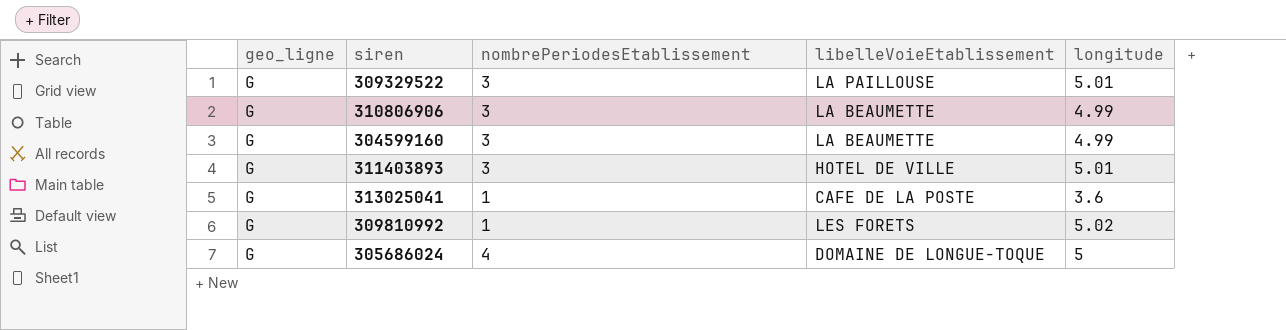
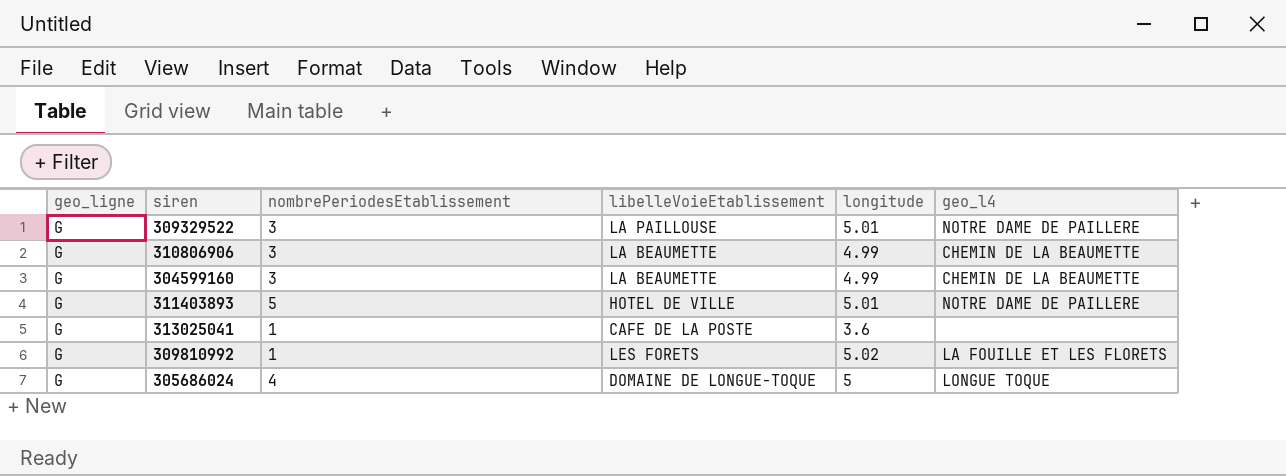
column geo_l4 | position: none -> 6
311403893 | nombrePeriodesEtablissement: 3 -> 5

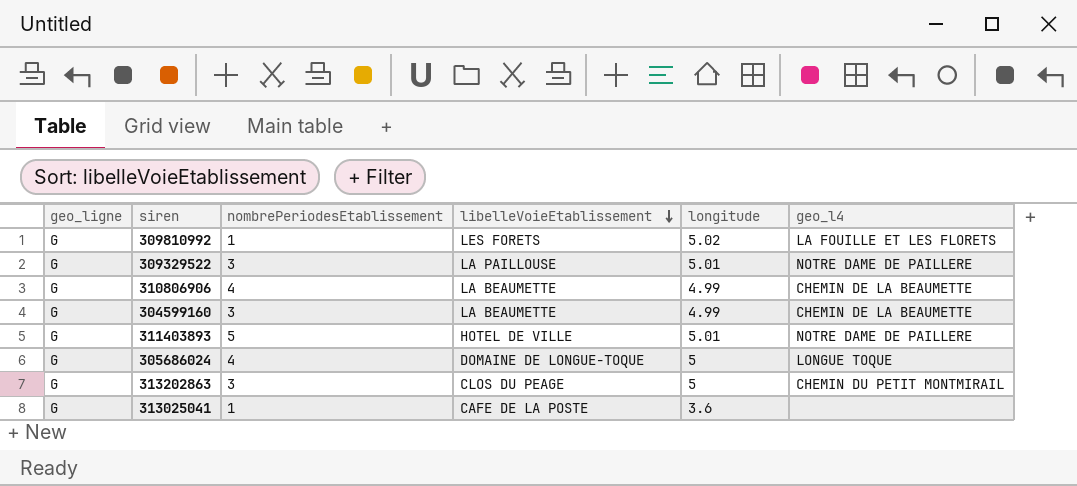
row order: none -> libelleVoieEtablissement descending
310806906 | nombrePeriodesEtablissement: 3 -> 4
row 313202863: none -> G | 3 | CLOS DU PEAGE | 5 | CHEMIN DU PETIT MONTMIRAIL

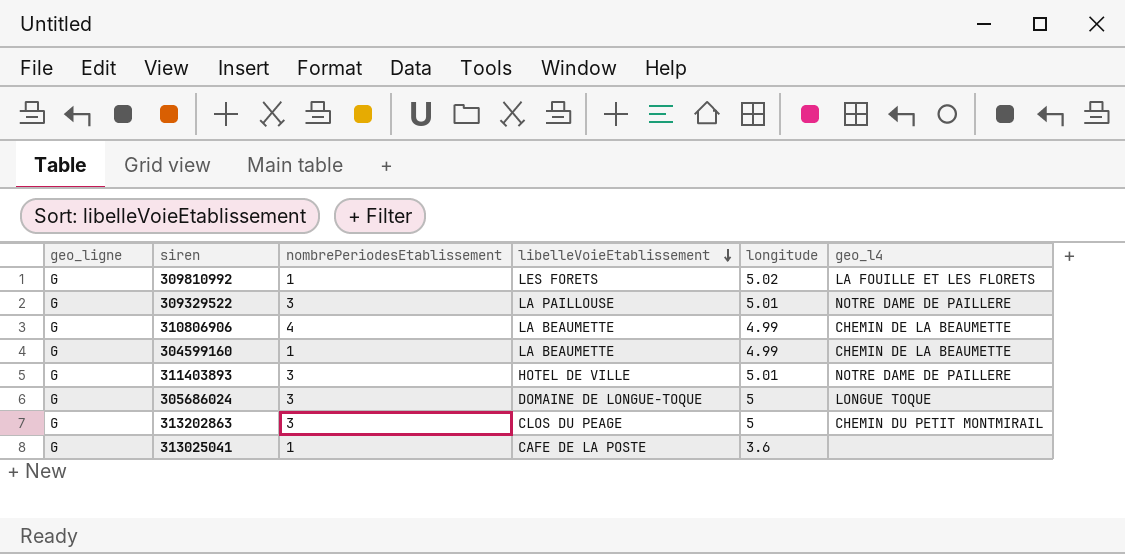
304599160 | nombrePeriodesEtablissement: 3 -> 1
311403893 | nombrePeriodesEtablissement: 5 -> 3
305686024 | nombrePeriodesEtablissement: 4 -> 3

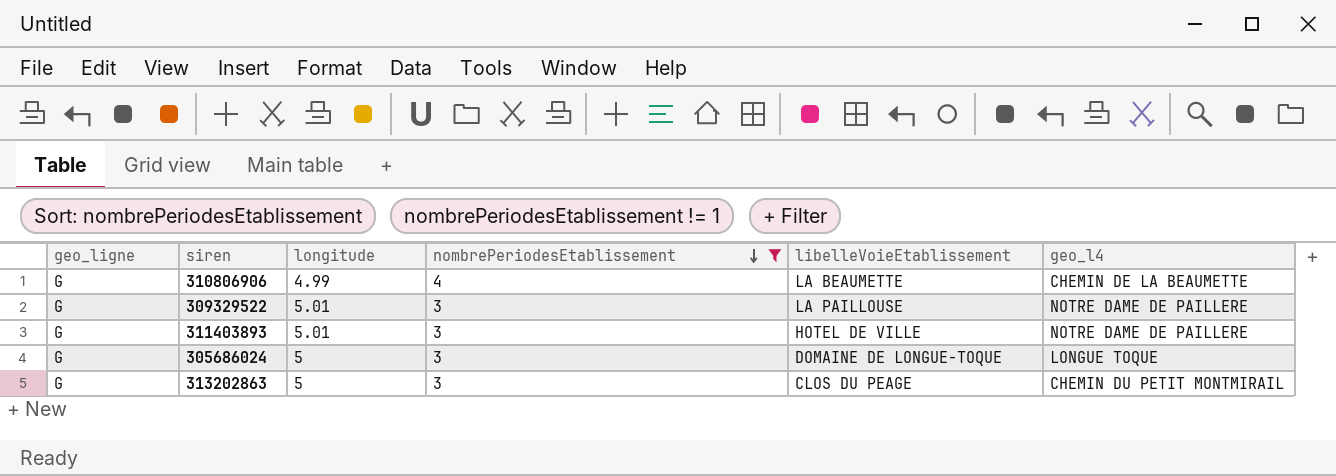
filter: none -> nombrePeriodesEtablissement != 1
row order: libelleVoieEtablissement descending -> nombrePeriodesEtablissement descending
column longitude | position: 5 -> 3

